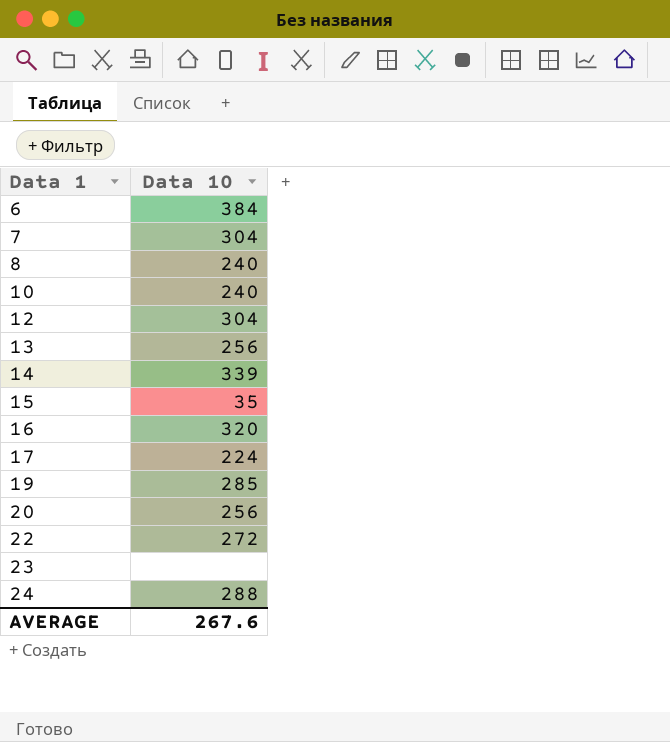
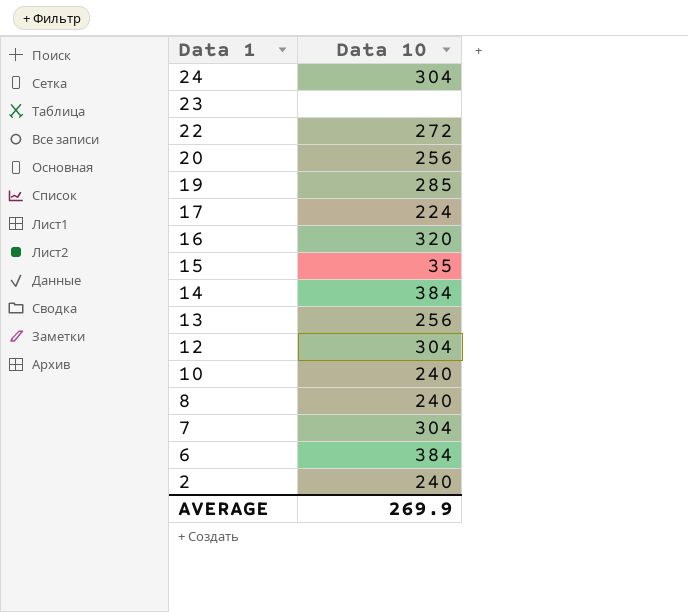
row order: Data 1 ascending -> Data 1 descending
24 | Data 10: 288 -> 304
14 | Data 10: 339 -> 384
row 2: none -> 240
AVERAGE | Data 10: 267.6 -> 269.9

